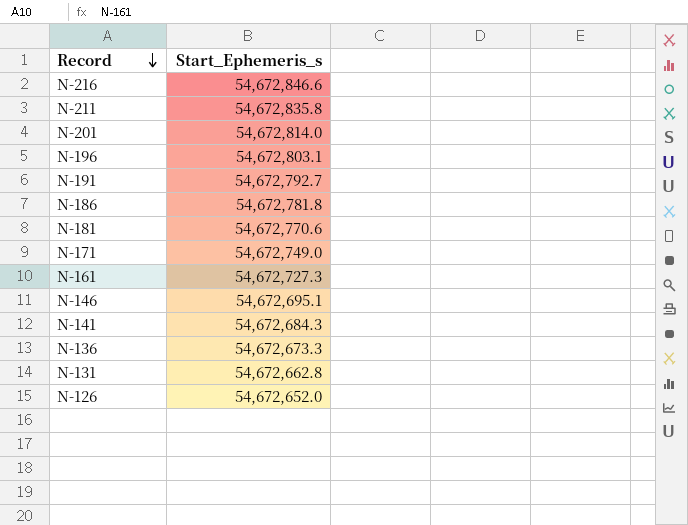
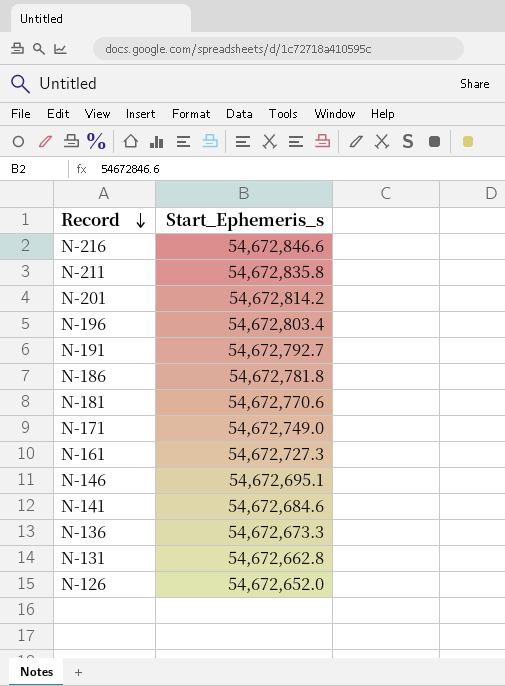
N-201 | Start_Ephemeris_s: 54,672,814.0 -> 54,672,814.2
N-196 | Start_Ephemeris_s: 54,672,803.1 -> 54,672,803.4
N-141 | Start_Ephemeris_s: 54,672,684.3 -> 54,672,684.6

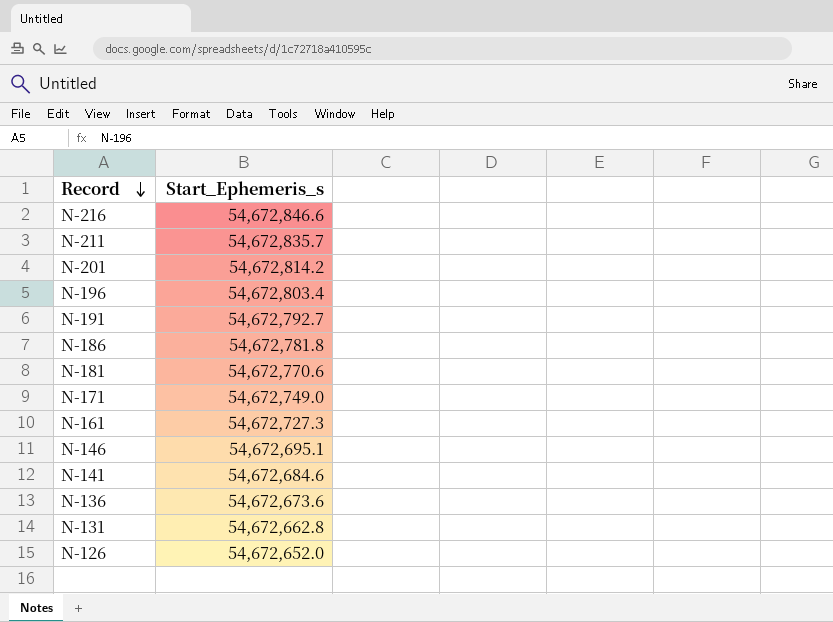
N-211 | Start_Ephemeris_s: 54,672,835.8 -> 54,672,835.7
N-136 | Start_Ephemeris_s: 54,672,673.3 -> 54,672,673.6

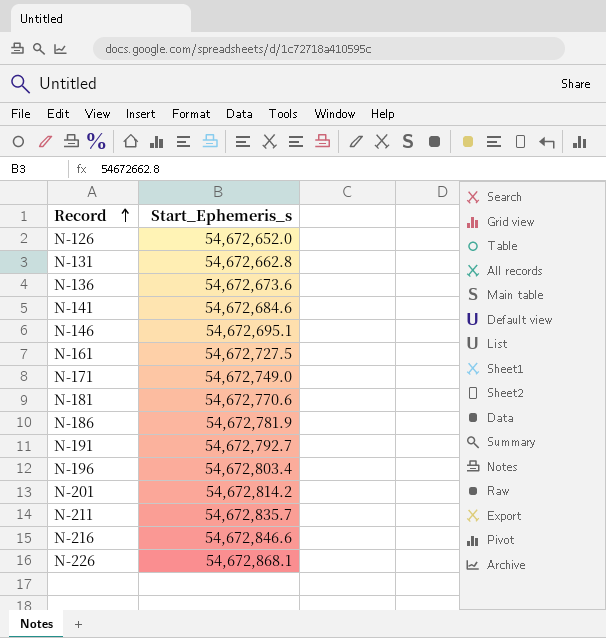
row order: Record descending -> Record ascending
N-161 | Start_Ephemeris_s: 54,672,727.3 -> 54,672,727.5
N-186 | Start_Ephemeris_s: 54,672,781.8 -> 54,672,781.9
row N-226: none -> 54,672,868.1

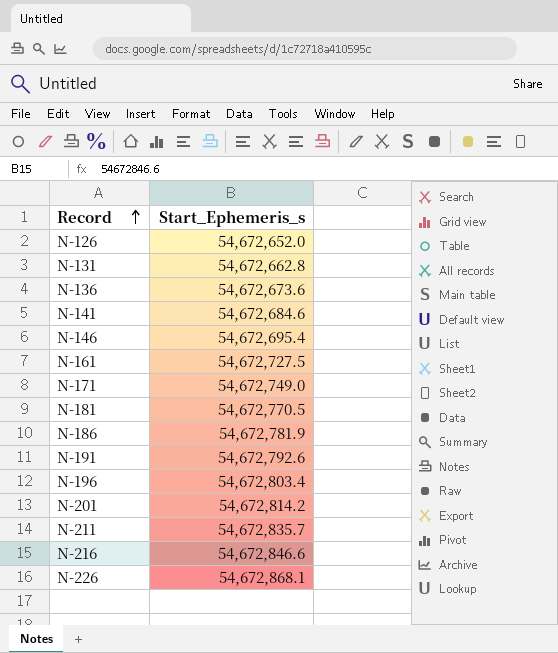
N-146 | Start_Ephemeris_s: 54,672,695.1 -> 54,672,695.4
N-181 | Start_Ephemeris_s: 54,672,770.6 -> 54,672,770.5
N-191 | Start_Ephemeris_s: 54,672,792.7 -> 54,672,792.6

